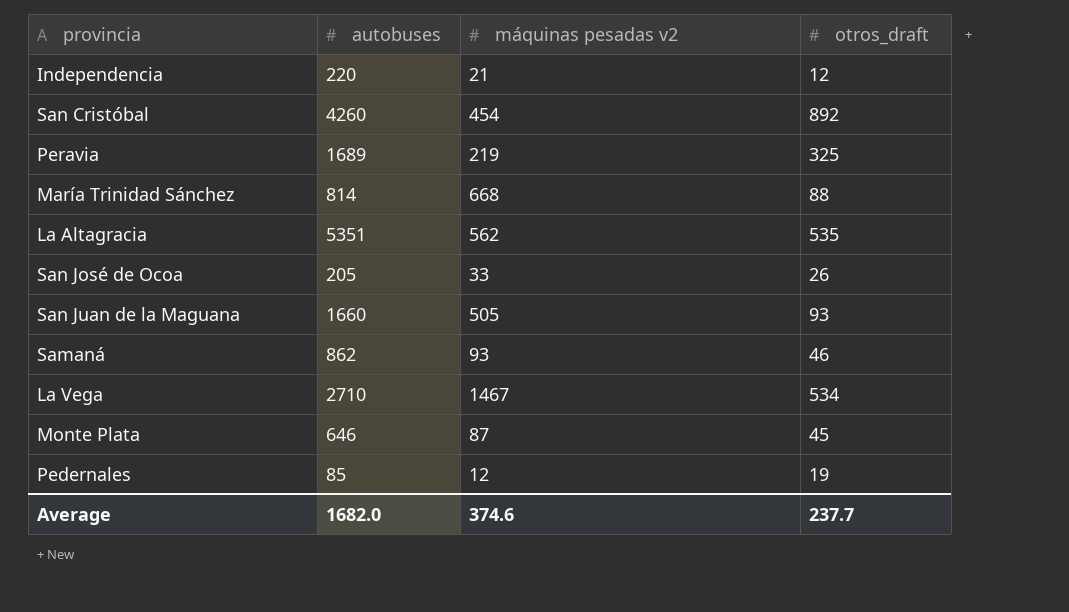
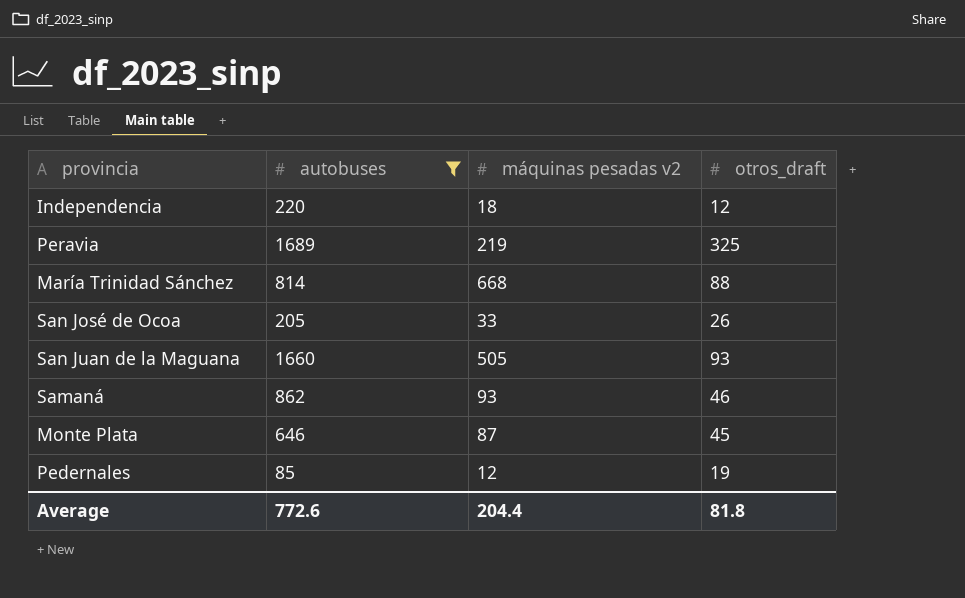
filter: none -> autobuses <= 1689
Independencia | máquinas pesadas v2: 21 -> 18
Average | autobuses: 1682.0 -> 772.6
Average | máquinas pesadas v2: 374.6 -> 204.4
Average | otros_draft: 237.7 -> 81.8

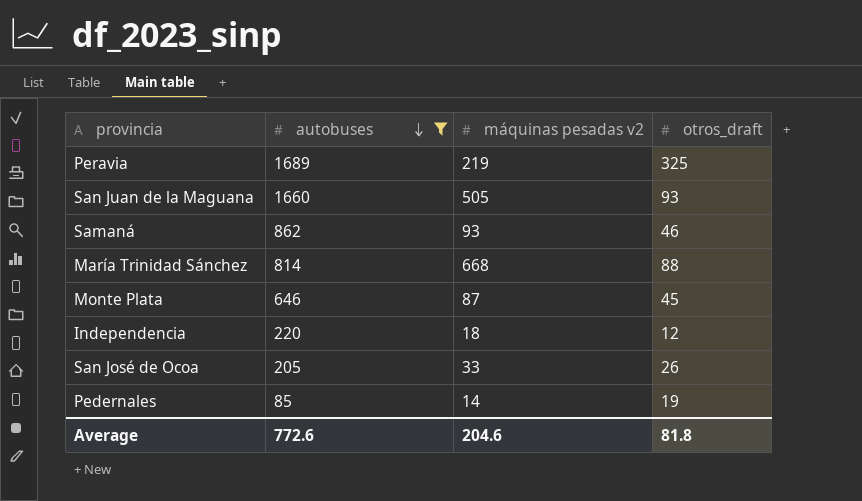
row order: none -> autobuses descending
Pedernales | máquinas pesadas v2: 12 -> 14
Average | máquinas pesadas v2: 204.4 -> 204.6

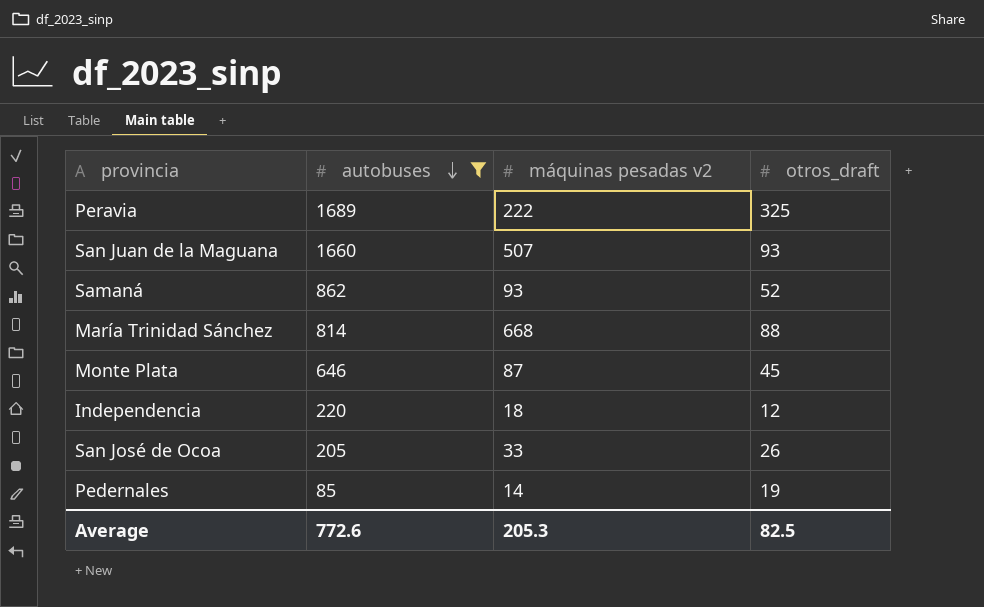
Peravia | máquinas pesadas v2: 219 -> 222
San Juan de la Maguana | máquinas pesadas v2: 505 -> 507
Samaná | otros_draft: 46 -> 52
Average | máquinas pesadas v2: 204.6 -> 205.3
Average | otros_draft: 81.8 -> 82.5

